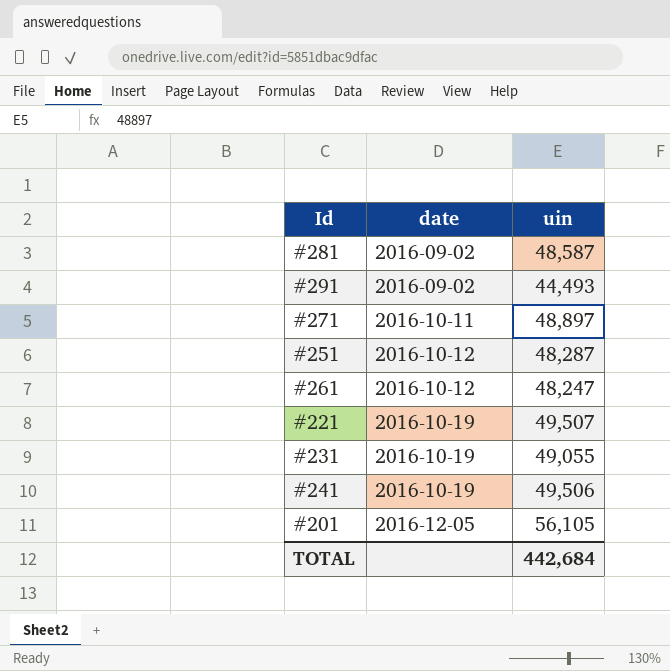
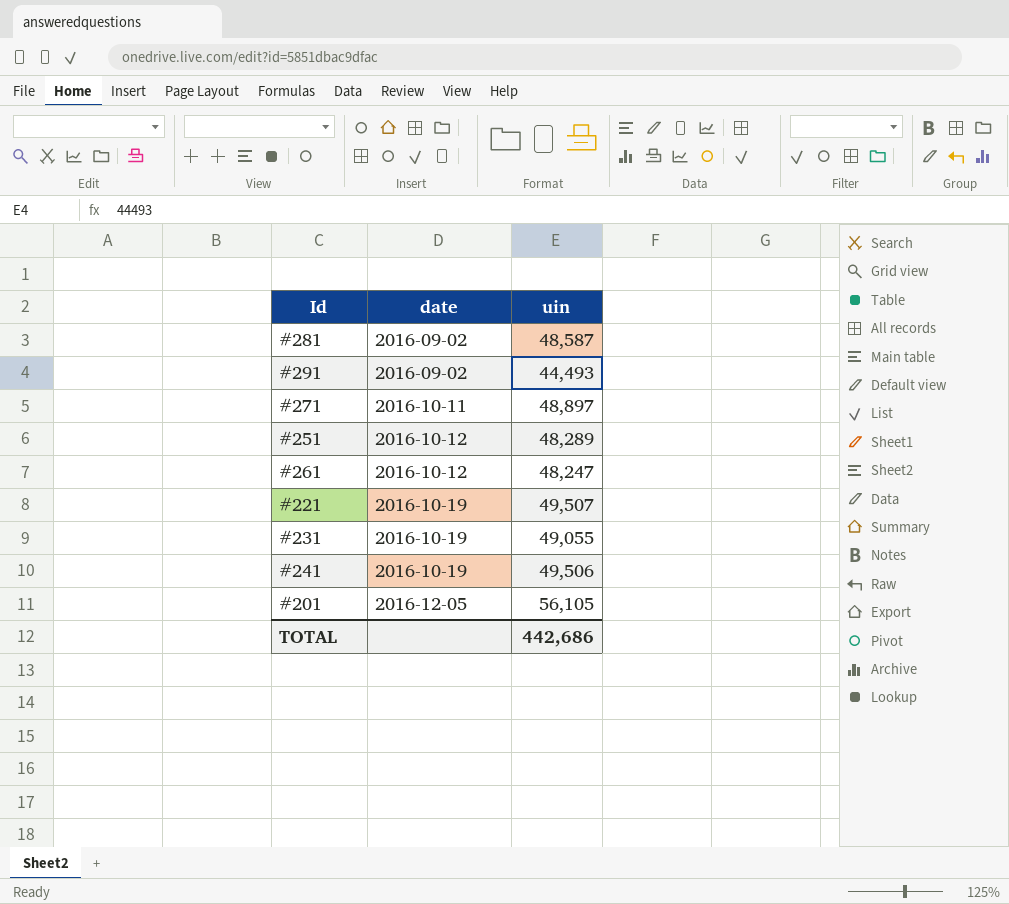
#251 | uin: 48,287 -> 48,289
TOTAL | uin: 442,684 -> 442,686

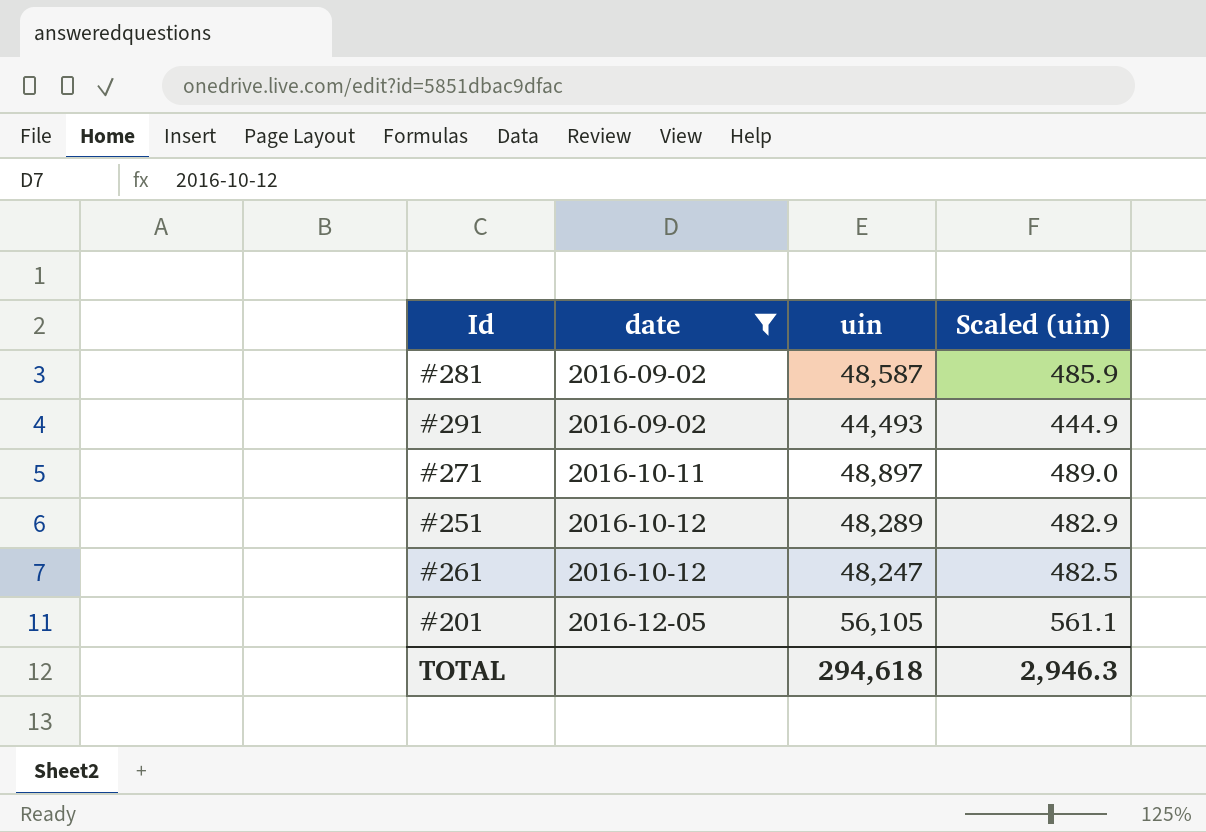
filter: none -> date != 2016-10-19
column Scaled (uin) | formula: none -> [uin] * 0.01
TOTAL | uin: 442,686 -> 294,618

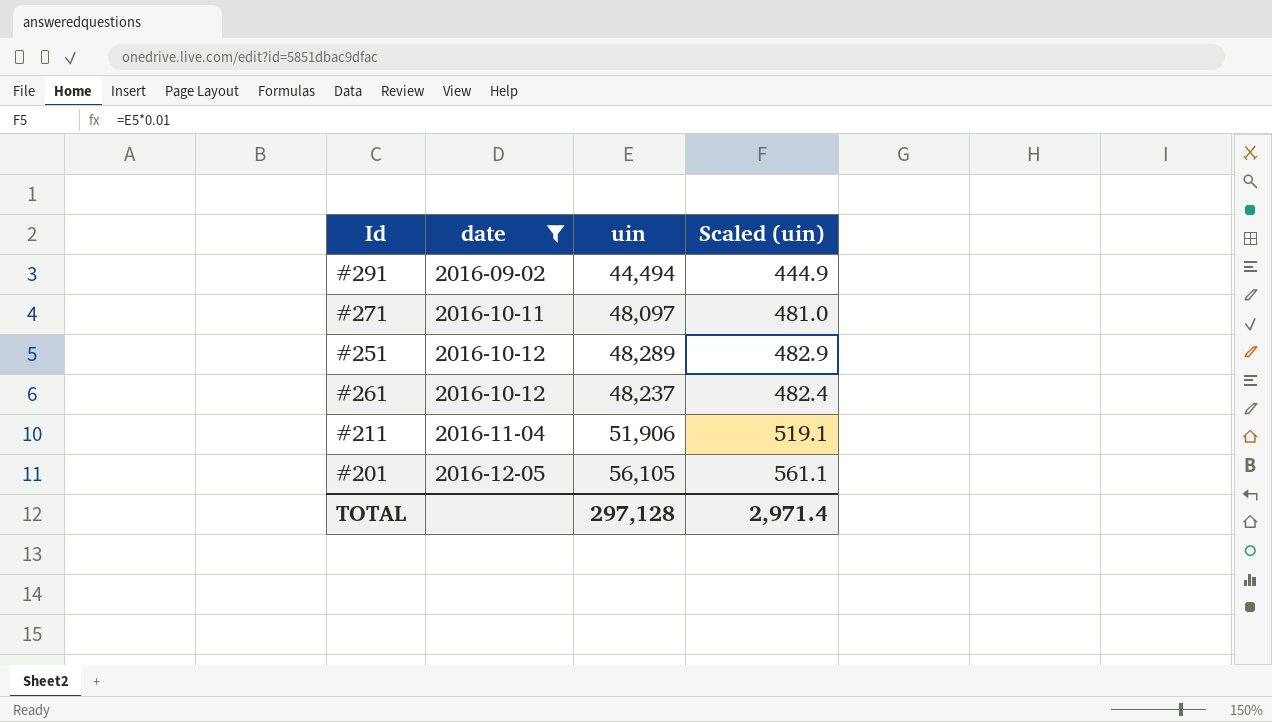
row #281: 2016-09-02 | 48,587 | 485.9 -> none
#291 | uin: 44,493 -> 44,494
#271 | uin: 48,897 -> 48,097
#271 | Scaled (uin): 489.0 -> 481.0
#261 | uin: 48,247 -> 48,237
#261 | Scaled (uin): 482.5 -> 482.4
row #211: none -> 2016-11-04 | 51,906 | 519.1
TOTAL | uin: 294,618 -> 297,128
TOTAL | Scaled (uin): 2,946.3 -> 2,971.4

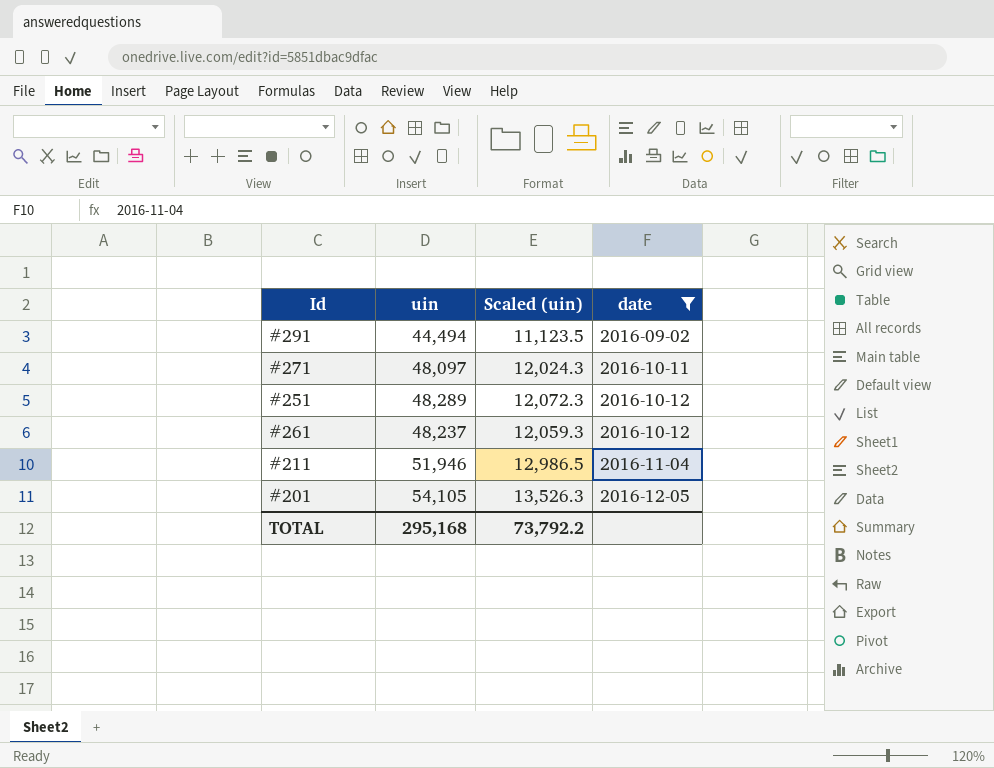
column Scaled (uin) | formula: [uin] * 0.01 -> [uin] * 0.25
column date | position: 2 -> 4
#211 | uin: 51,906 -> 51,946
#201 | uin: 56,105 -> 54,105
TOTAL | uin: 297,128 -> 295,168
TOTAL | Scaled (uin): 2,971.4 -> 73,792.2

